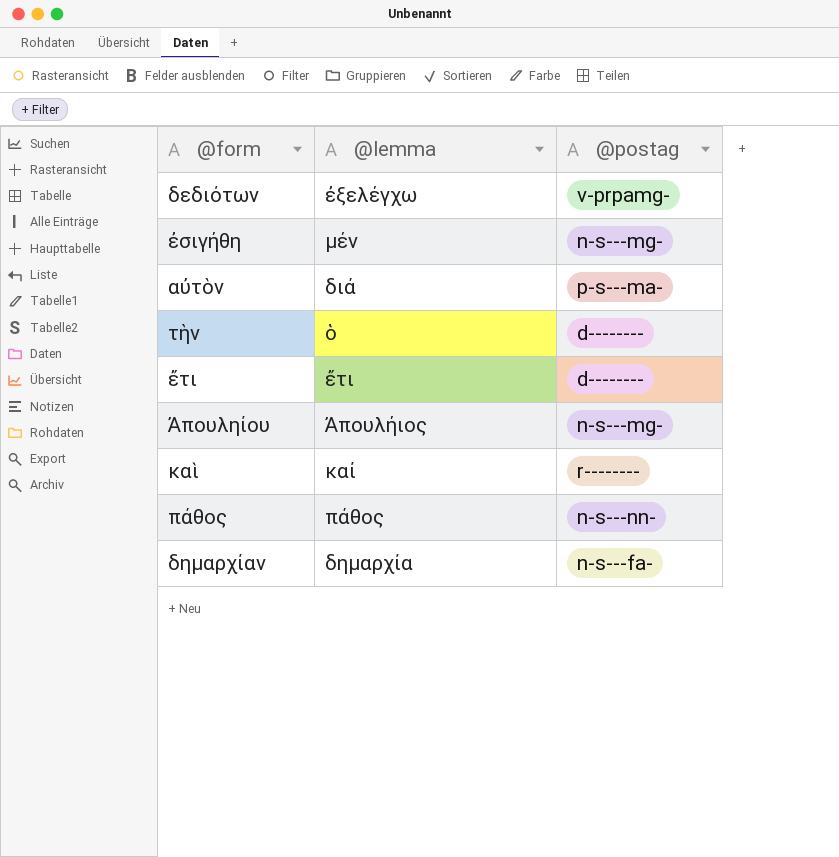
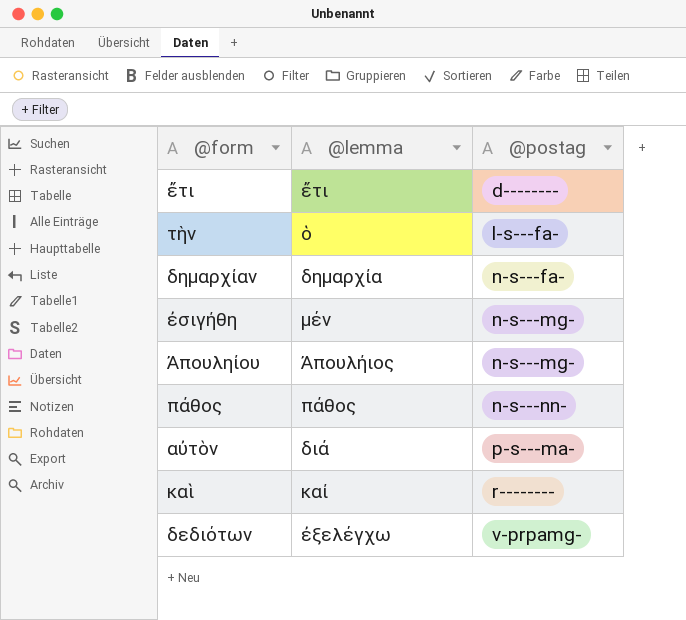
row order: none -> @postag ascending
τὴν | @postag: d-------- -> l-s---fa-

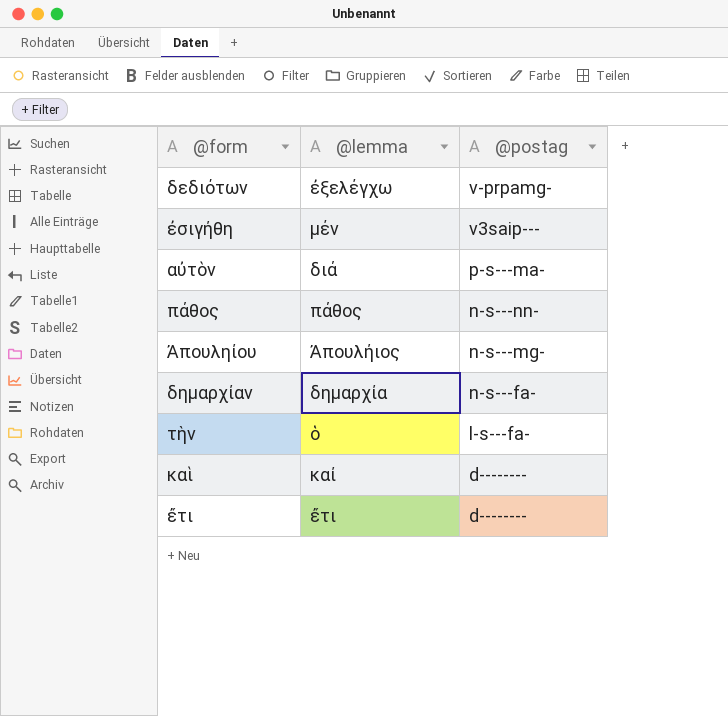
row order: @postag ascending -> @postag descending
ἐσιγήθη | @postag: n-s---mg- -> v3saip---
καὶ | @postag: r-------- -> d--------

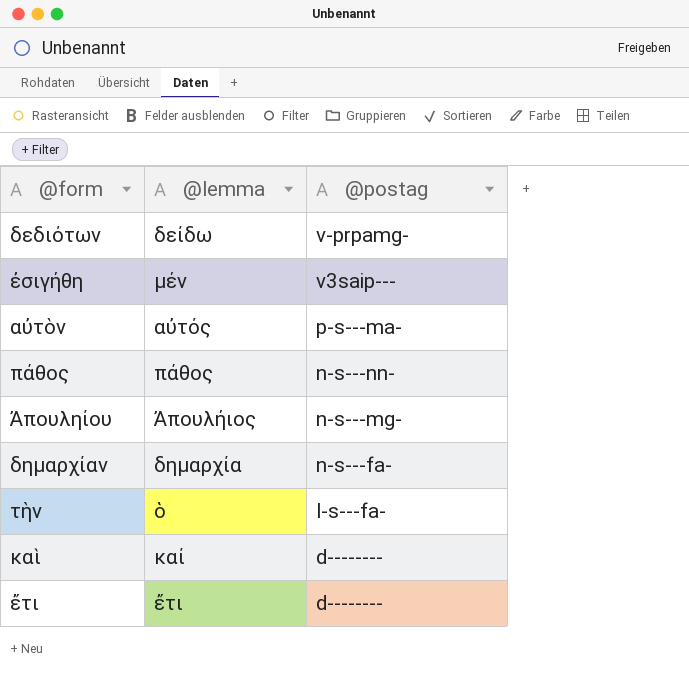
δεδιότων | @lemma: ἐξελέγχω -> δείδω
αὐτὸν | @lemma: διά -> αὐτός

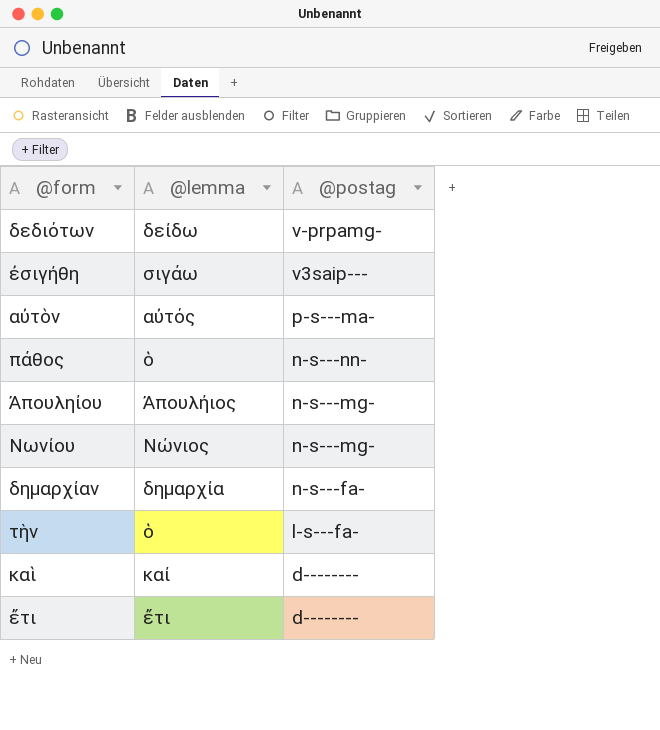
ἐσιγήθη | @lemma: μέν -> σιγάω
πάθος | @lemma: πάθος -> ὁ
row Νωνίου: none -> Νώνιος | n-s---mg-

